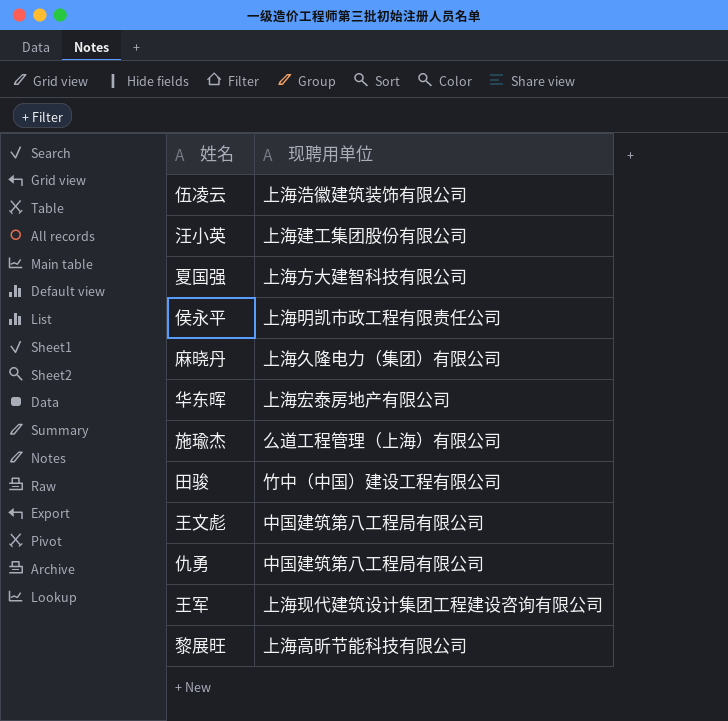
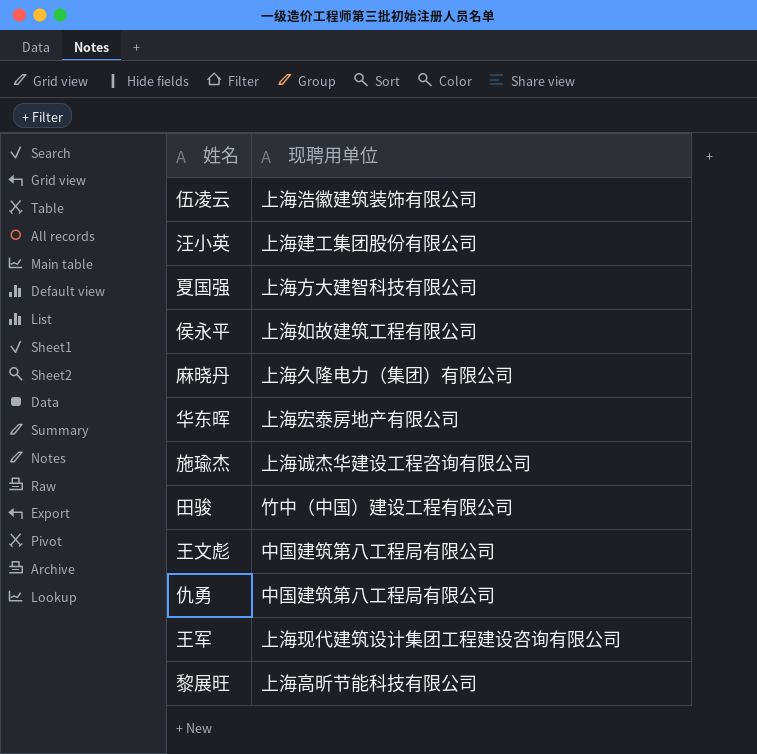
侯永平 | 现聘用单位: 上海明凯市政工程有限责任公司 -> 上海如故建筑工程有限公司
施瑜杰 | 现聘用单位: 么道工程管理（上海）有限公司 -> 上海诚杰华建设工程咨询有限公司

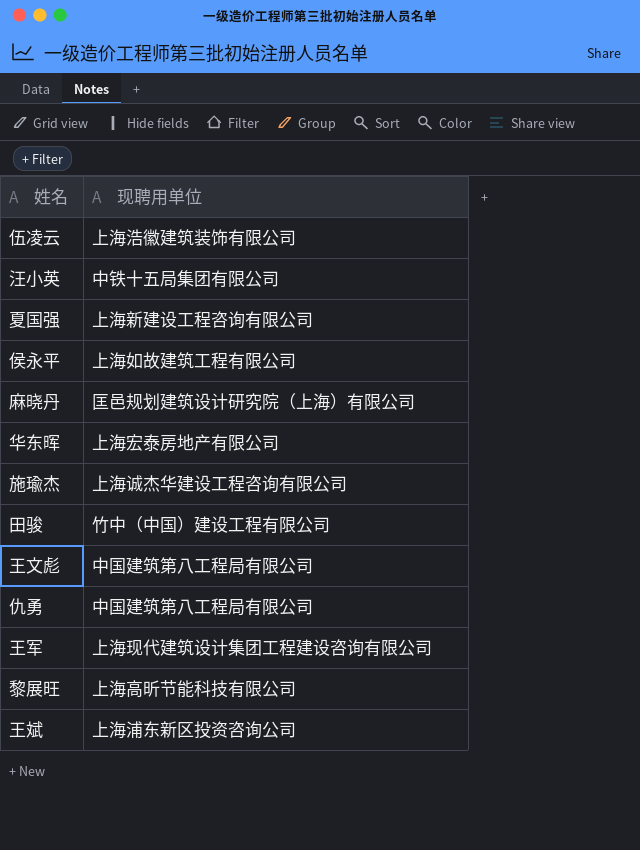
汪小英 | 现聘用单位: 上海建工集团股份有限公司 -> 中铁十五局集团有限公司
夏国强 | 现聘用单位: 上海方大建智科技有限公司 -> 上海新建设工程咨询有限公司
麻晓丹 | 现聘用单位: 上海久隆电力（集团）有限公司 -> 匡邑规划建筑设计研究院（上海）有限公司
row 王斌: none -> 上海浦东新区投资咨询公司

